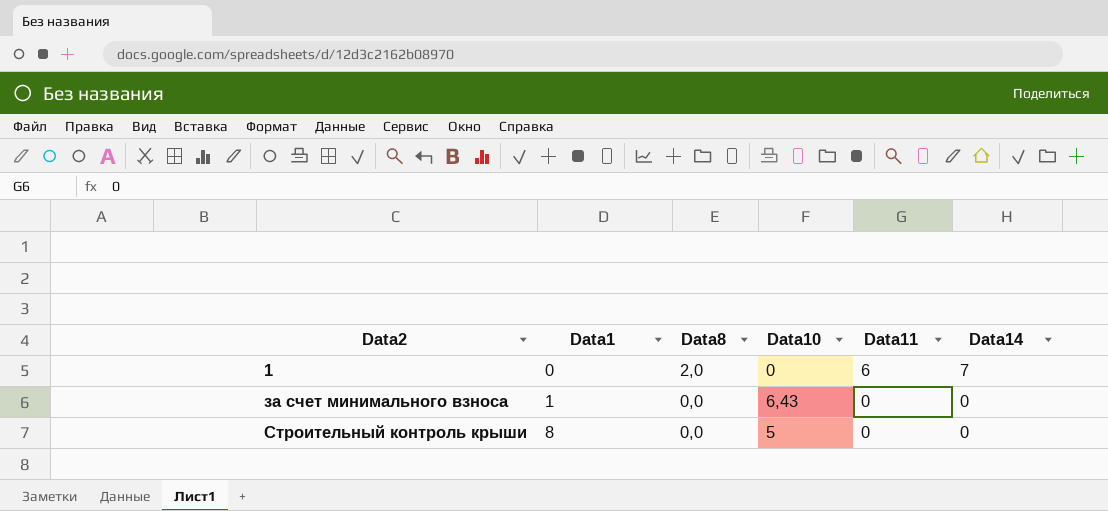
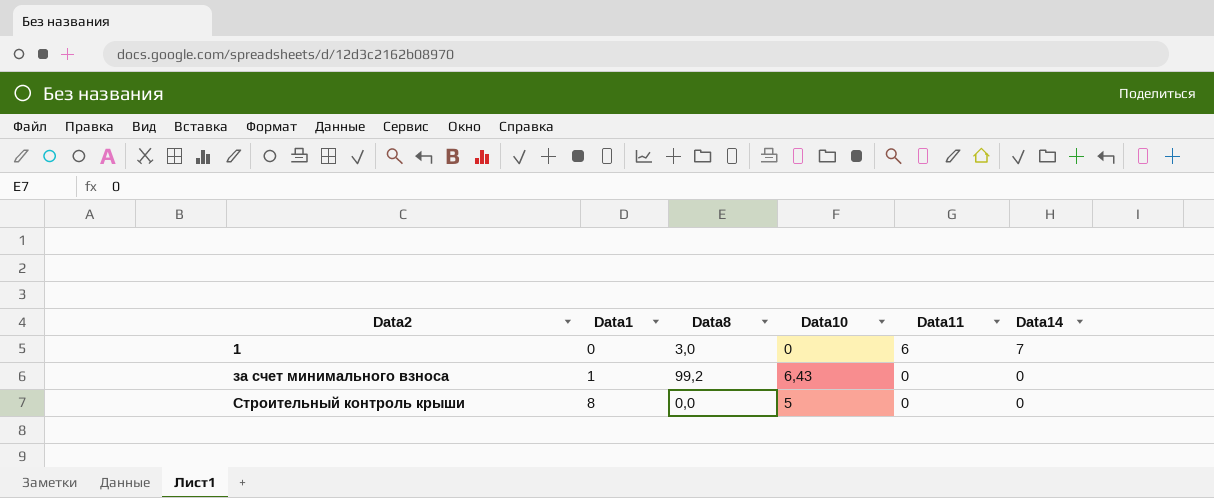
1 | Data8: 2,0 -> 3,0
за счет минимального взноса | Data8: 0,0 -> 99,2

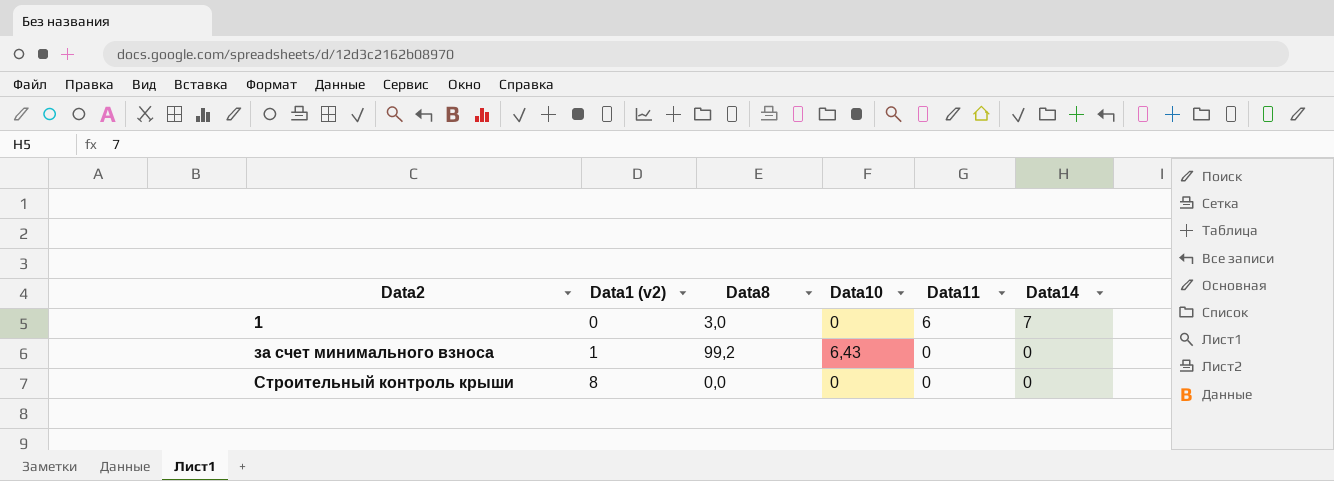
column name: Data1 -> Data1 (v2)
Строительный контроль крыши | Data10: 5 -> 0

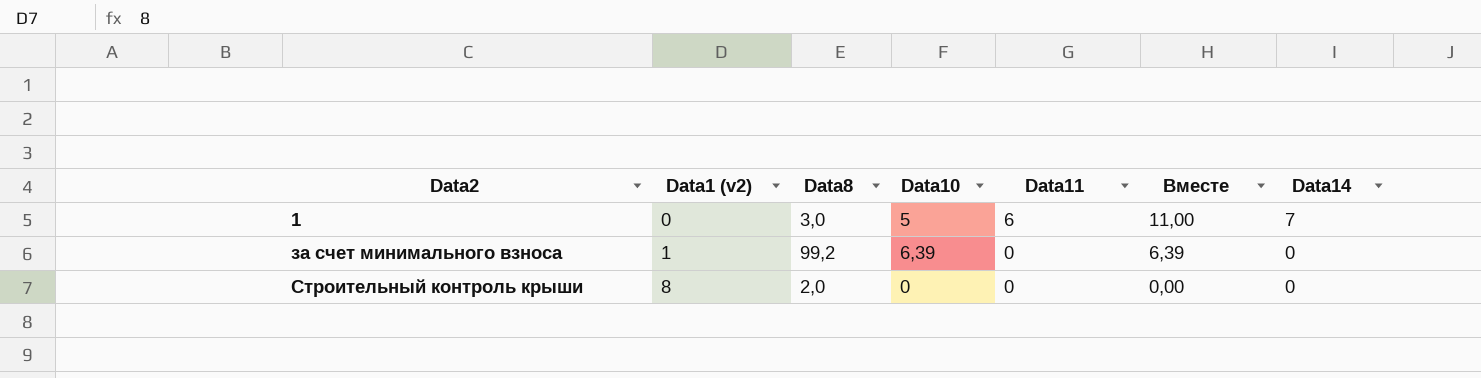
column Вместе | formula: none -> [Data10] + [Data11]
1 | Data10: 0 -> 5
за счет минимального взноса | Data10: 6,43 -> 6,39
Строительный контроль крыши | Data8: 0,0 -> 2,0

